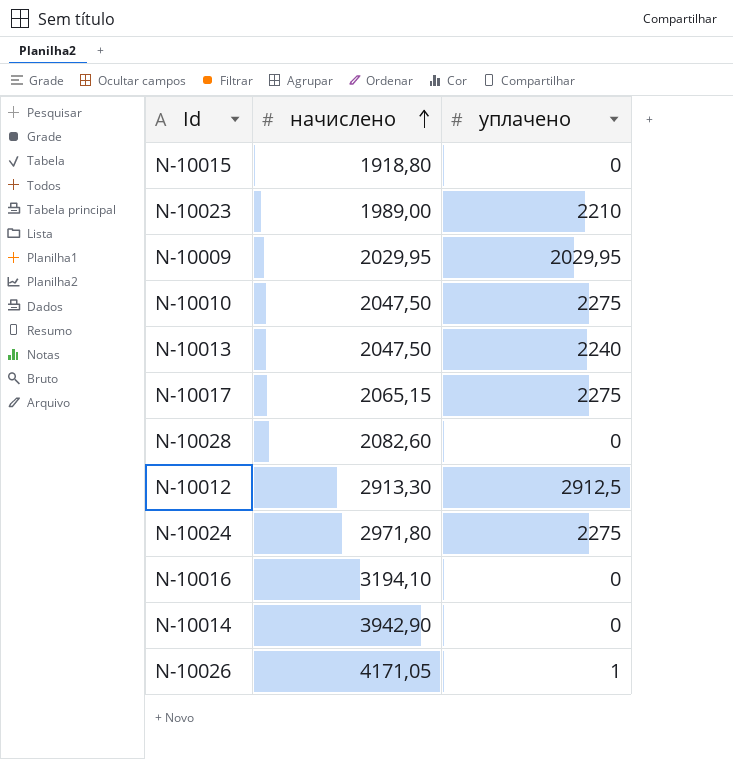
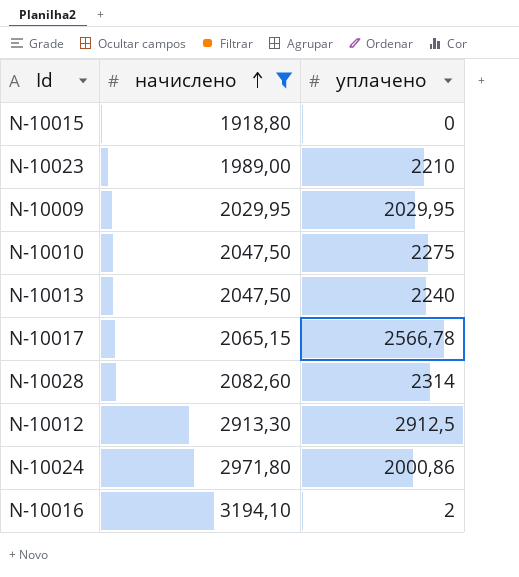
filter: none -> начислено <= 3194,10
N-10017 | уплачено: 2275 -> 2566,78
N-10028 | уплачено: 0 -> 2314
N-10024 | уплачено: 2275 -> 2000,86
N-10016 | уплачено: 0 -> 2

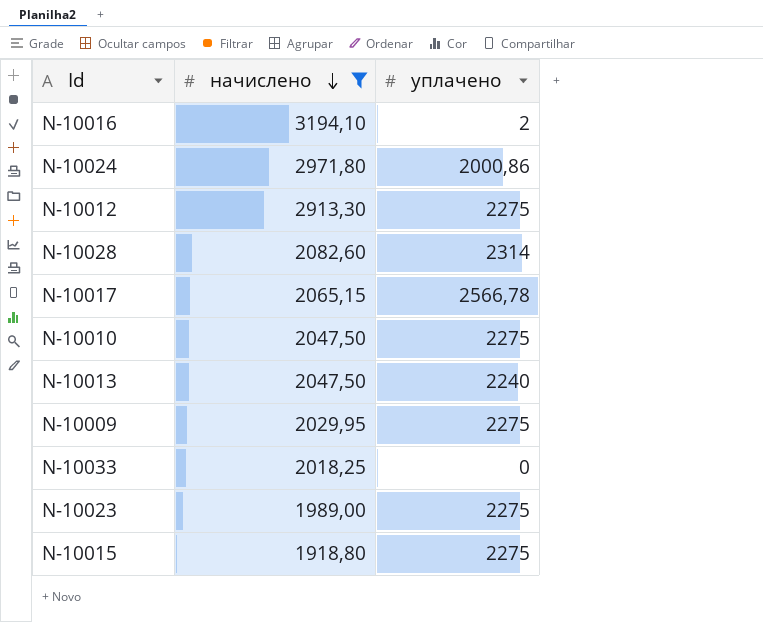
row order: начислено ascending -> начислено descending
N-10012 | уплачено: 2912,5 -> 2275
N-10009 | уплачено: 2029,95 -> 2275
row N-10033: none -> 2018,25 | 0
N-10023 | уплачено: 2210 -> 2275
N-10015 | уплачено: 0 -> 2275

